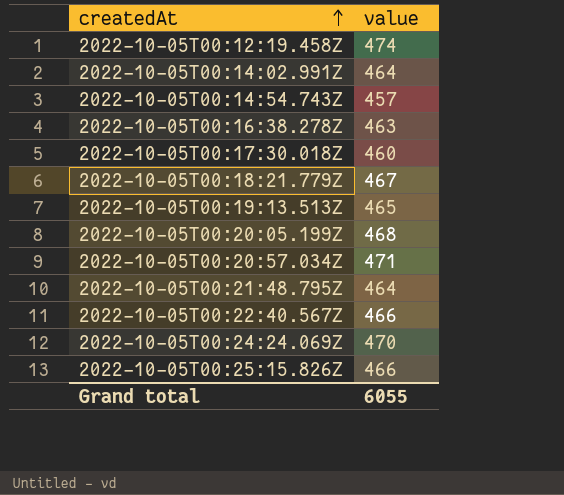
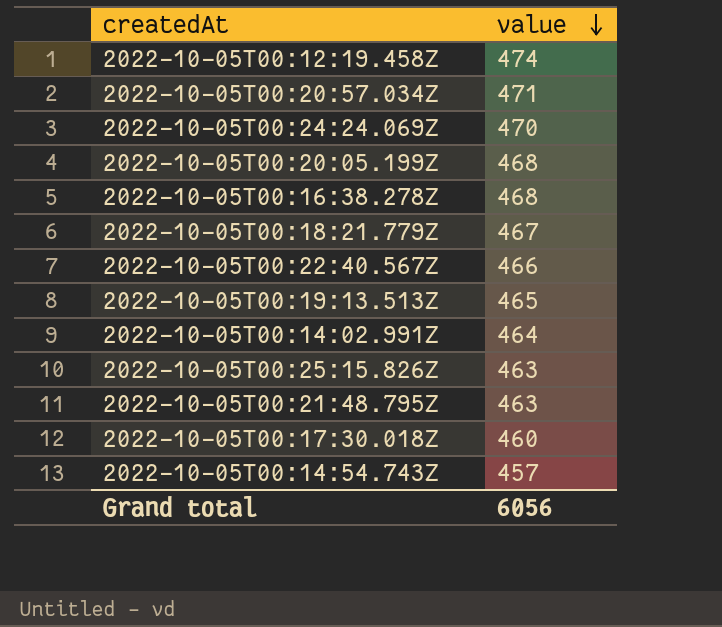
row order: createdAt ascending -> value descending
2022-10-05T00:16:38.278Z | value: 463 -> 468
2022-10-05T00:25:15.826Z | value: 466 -> 463
2022-10-05T00:21:48.795Z | value: 464 -> 463
Grand total | value: 6055 -> 6056

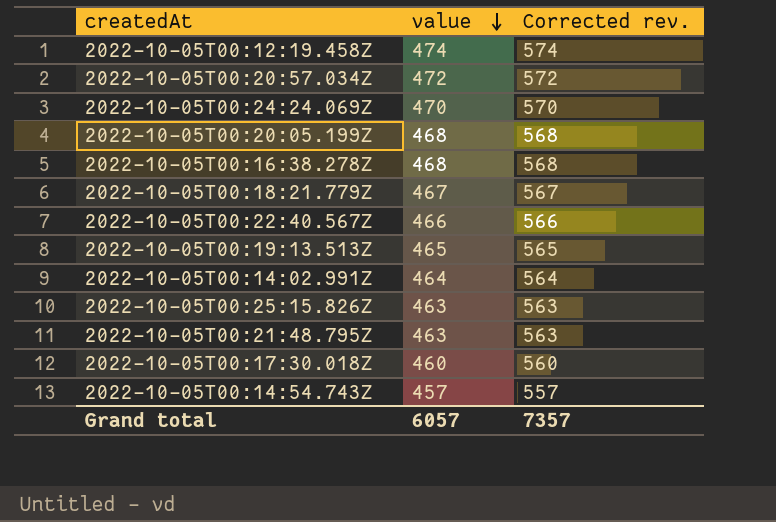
column Corrected rev. | formula: none -> [value] + 100
2022-10-05T00:20:57.034Z | value: 471 -> 472
Grand total | value: 6056 -> 6057

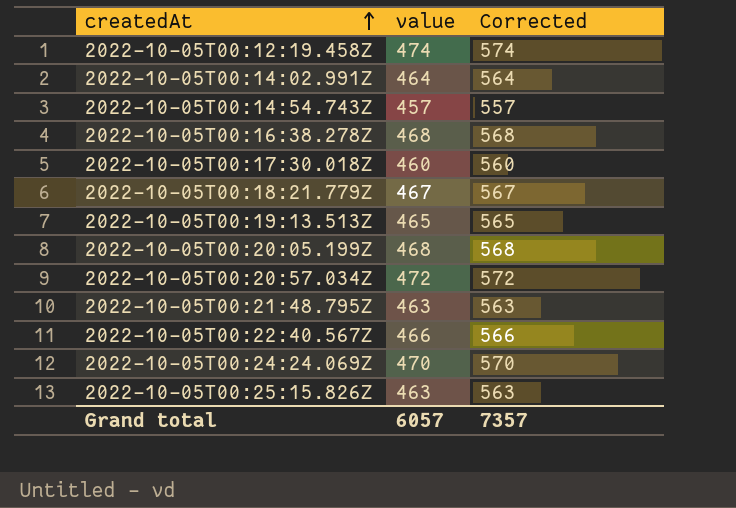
row order: value descending -> createdAt ascending
column name: Corrected rev. -> Corrected

